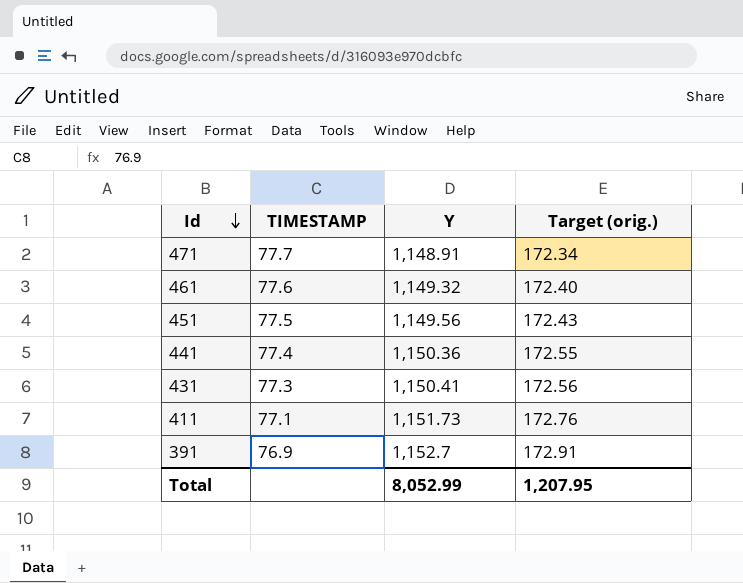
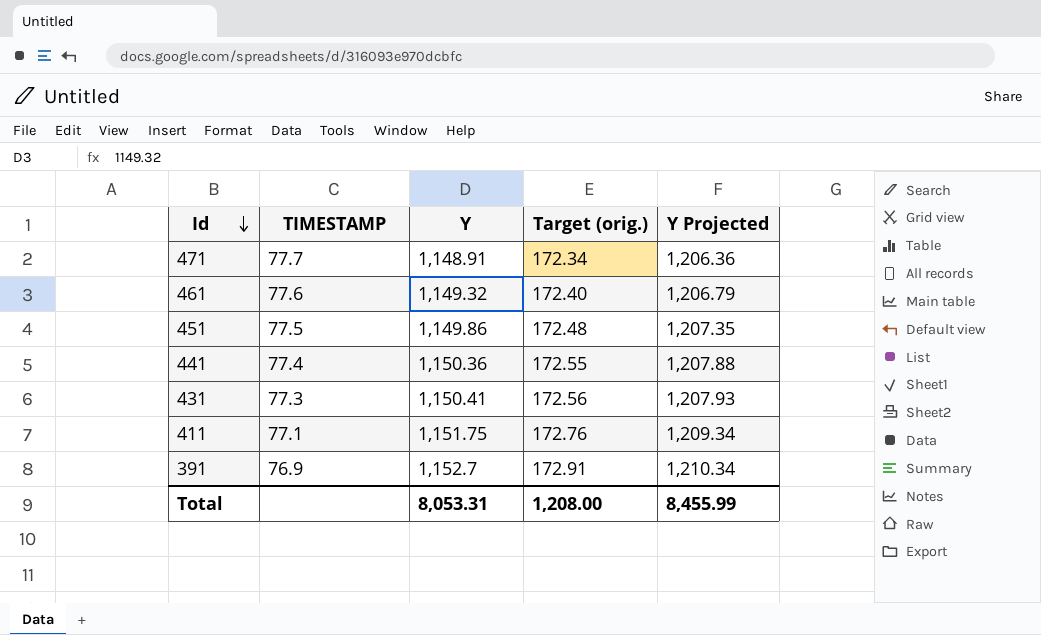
column Y Projected | formula: none -> [Y] * 1.05
451 | Y: 1,149.56 -> 1,149.86
451 | Target (orig.): 172.43 -> 172.48
411 | Y: 1,151.73 -> 1,151.75
Total | Y: 8,052.99 -> 8,053.31
Total | Target (orig.): 1,207.95 -> 1,208.00

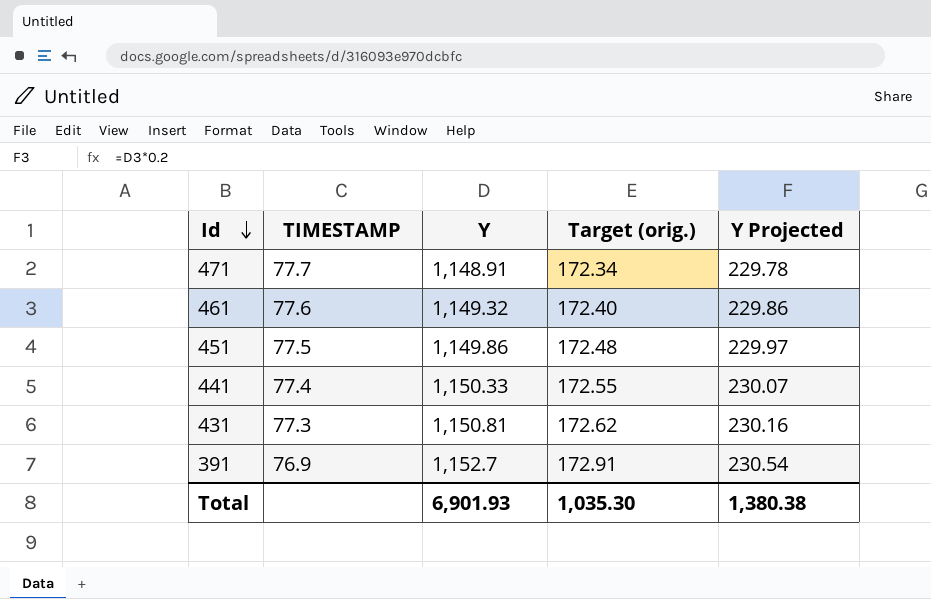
column Y Projected | formula: [Y] * 1.05 -> [Y] * 0.2
row 411: 77.1 | 1,151.75 | 172.76 | 1,209.34 -> none
441 | Y: 1,150.36 -> 1,150.33
431 | Y: 1,150.41 -> 1,150.81
431 | Target (orig.): 172.56 -> 172.62
Total | Y: 8,053.31 -> 6,901.93
Total | Target (orig.): 1,208.00 -> 1,035.30
Total | Y Projected: 8,455.99 -> 1,380.38

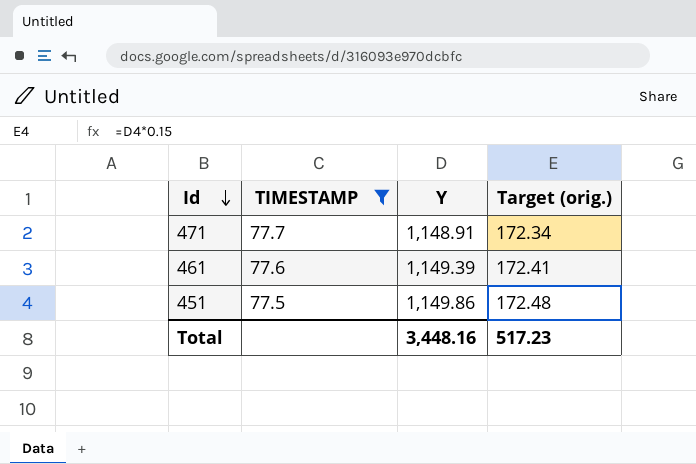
filter: none -> TIMESTAMP >= 77.5
column Y Projected | formula: [Y] * 0.2 -> none
461 | Y: 1,149.32 -> 1,149.39
461 | Target (orig.): 172.40 -> 172.41
Total | Y: 6,901.93 -> 3,448.16
Total | Target (orig.): 1,035.30 -> 517.23

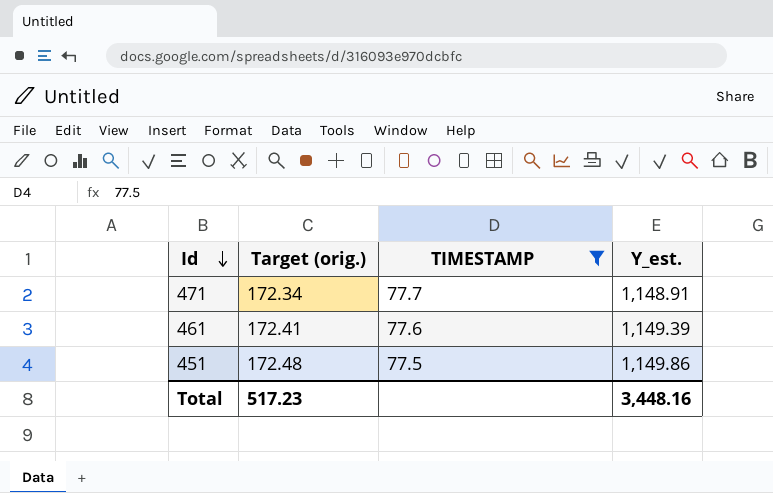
column Target (orig.) | position: 4 -> 2
column name: Y -> Y_est.

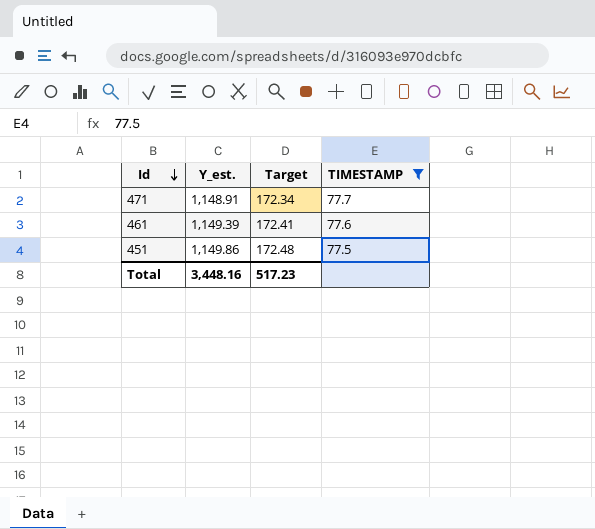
column Y_est. | position: 4 -> 2
column name: Target (orig.) -> Target

